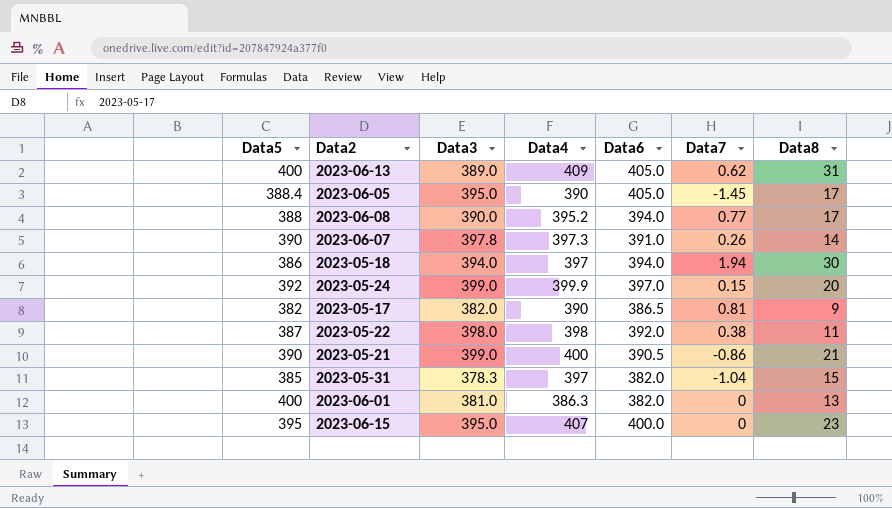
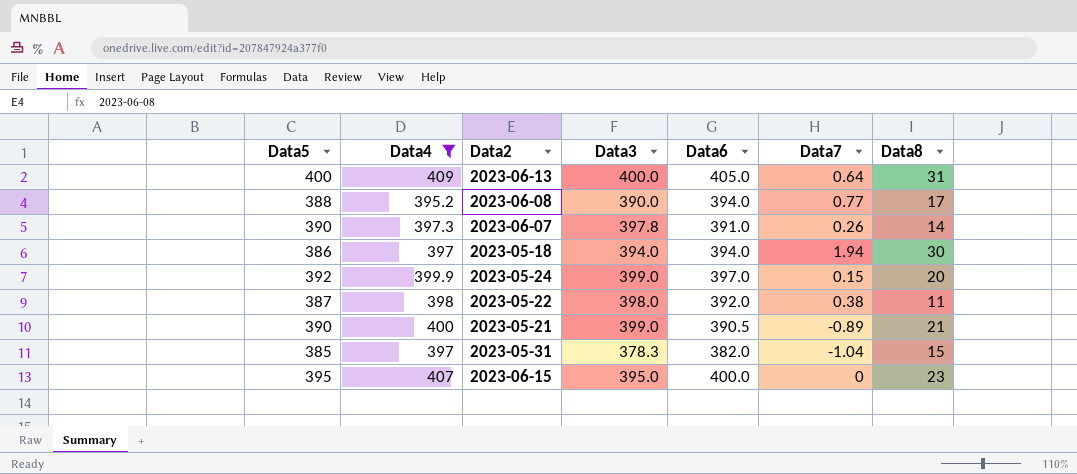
filter: none -> Data4 >= 395.2
column Data4 | position: 4 -> 2
2023-06-13 | Data3: 389.0 -> 400.0
2023-06-13 | Data7: 0.62 -> 0.64
2023-05-21 | Data7: -0.86 -> -0.89

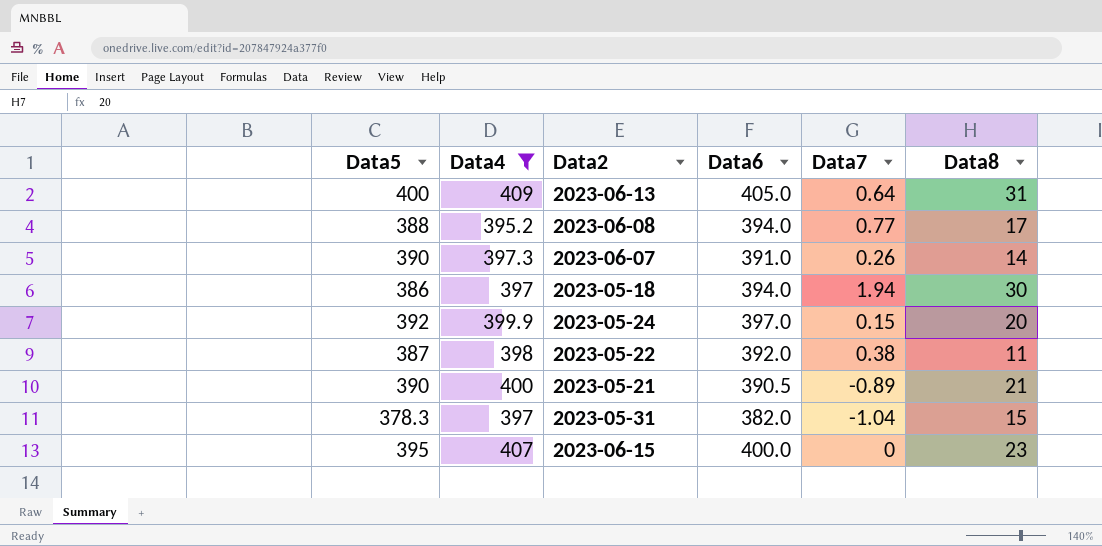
column Data3 | position: 4 -> none
2023-05-31 | Data5: 385 -> 378.3

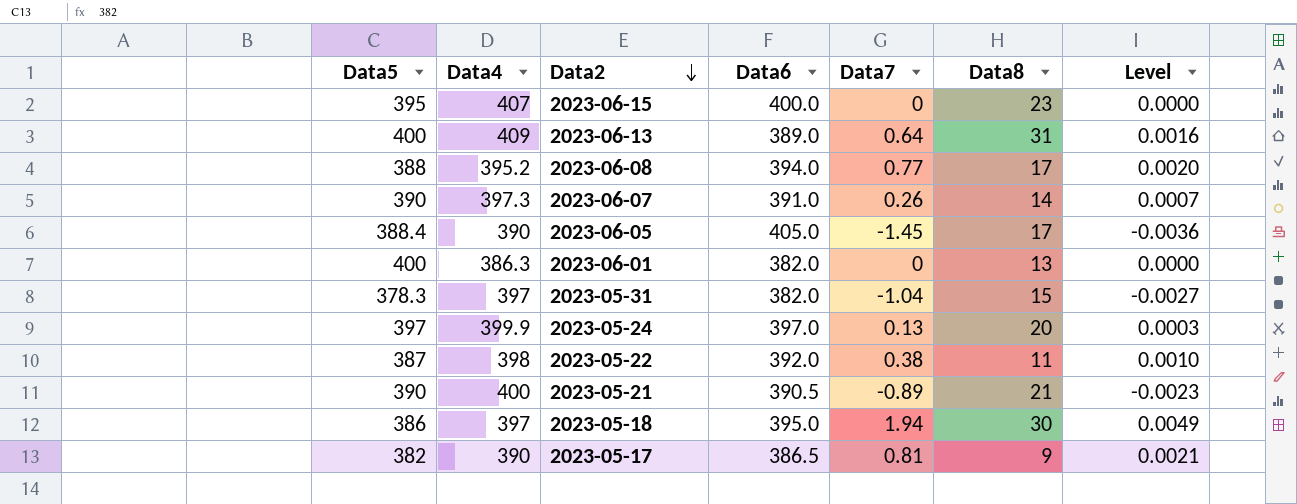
filter: Data4 >= 395.2 -> none
row order: none -> Data2 descending
column Level | formula: none -> [Data7] / [Data6]
2023-06-13 | Data6: 405.0 -> 389.0
2023-05-24 | Data5: 392 -> 397
2023-05-24 | Data7: 0.15 -> 0.13
2023-05-18 | Data6: 394.0 -> 395.0

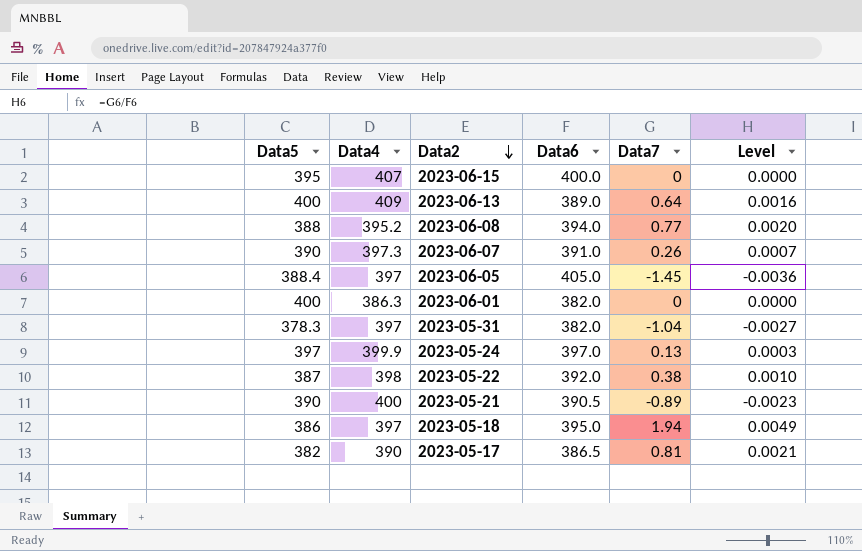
column Data8 | position: 6 -> none
2023-06-05 | Data4: 390 -> 397

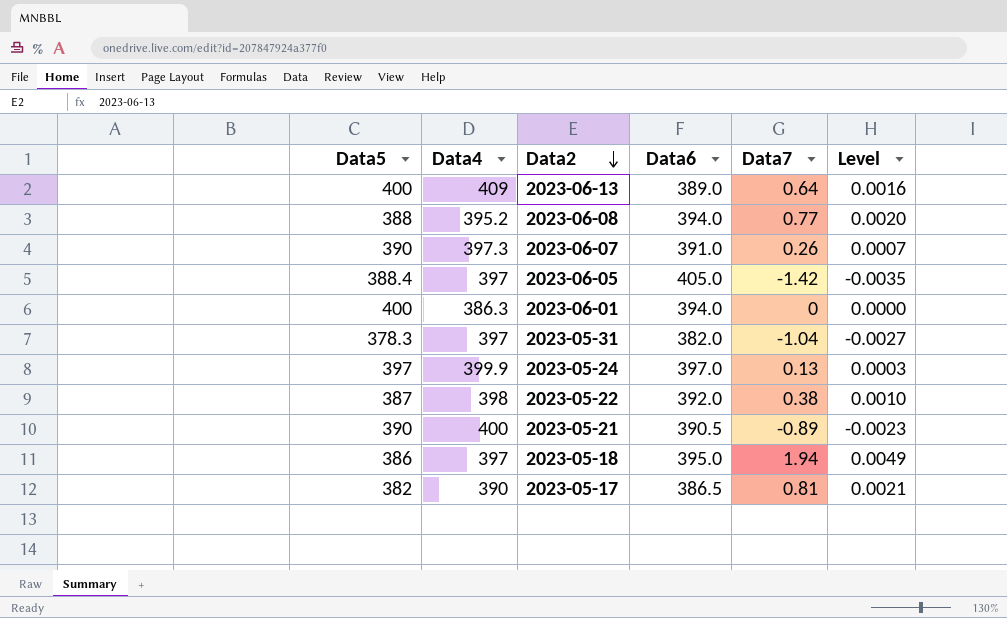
row 2023-06-15: 395 | 407 | 400.0 | 0 | 0.0000 -> none
2023-06-05 | Data7: -1.45 -> -1.42
2023-06-05 | Level: -0.0036 -> -0.0035
2023-06-01 | Data6: 382.0 -> 394.0

